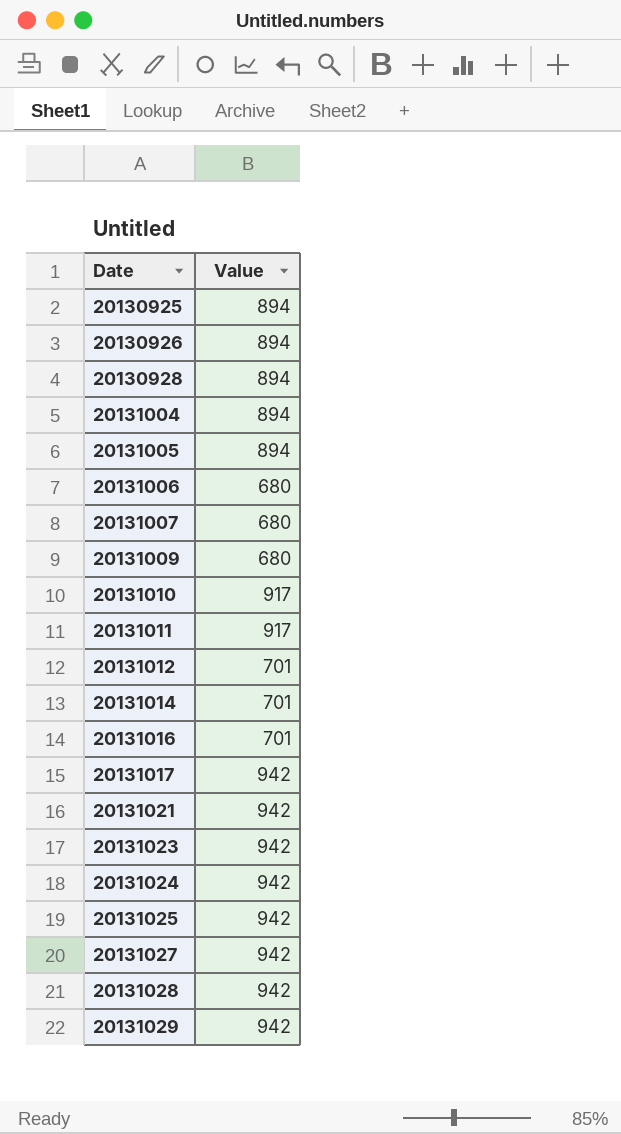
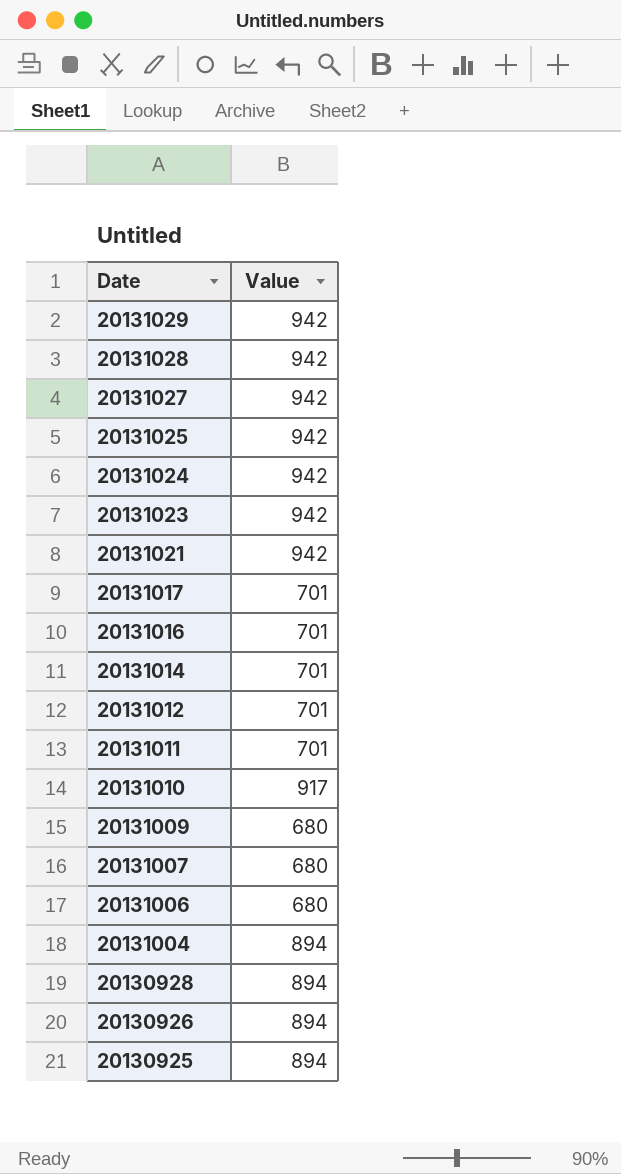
row order: Date ascending -> Date descending
row 20131005: 894 -> none
20131017 | Value: 942 -> 701
20131011 | Value: 917 -> 701

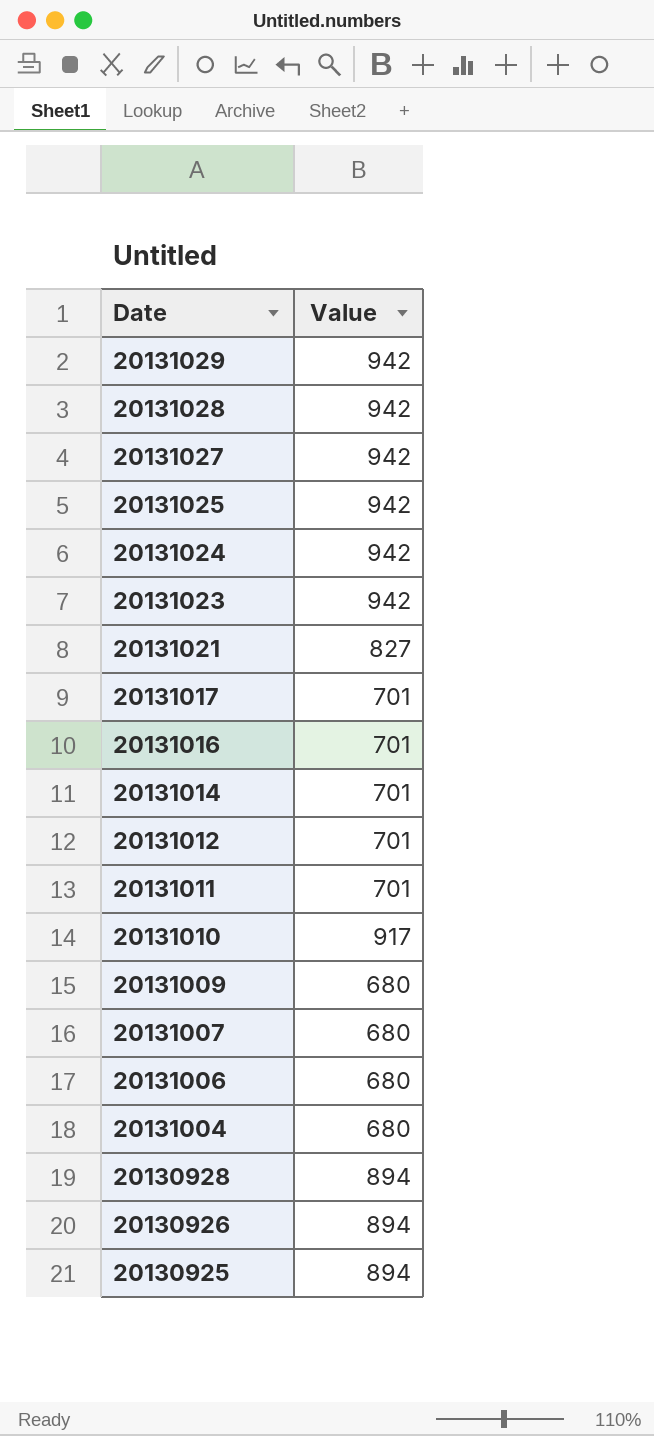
20131021 | Value: 942 -> 827
20131004 | Value: 894 -> 680

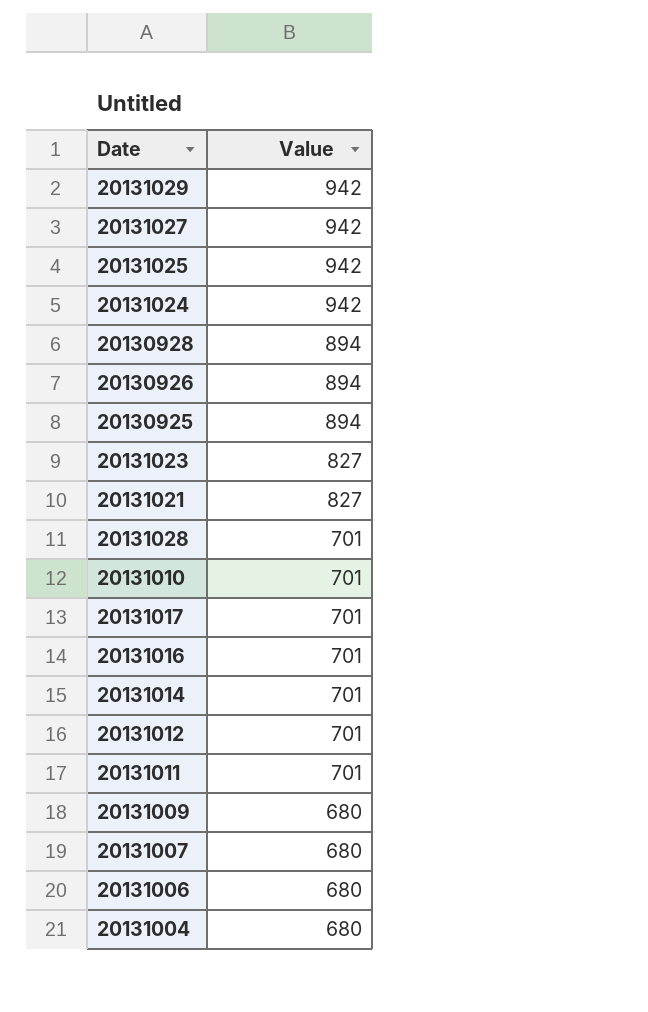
row order: Date descending -> Value descending
20131023 | Value: 942 -> 827
20131028 | Value: 942 -> 701
20131010 | Value: 917 -> 701

